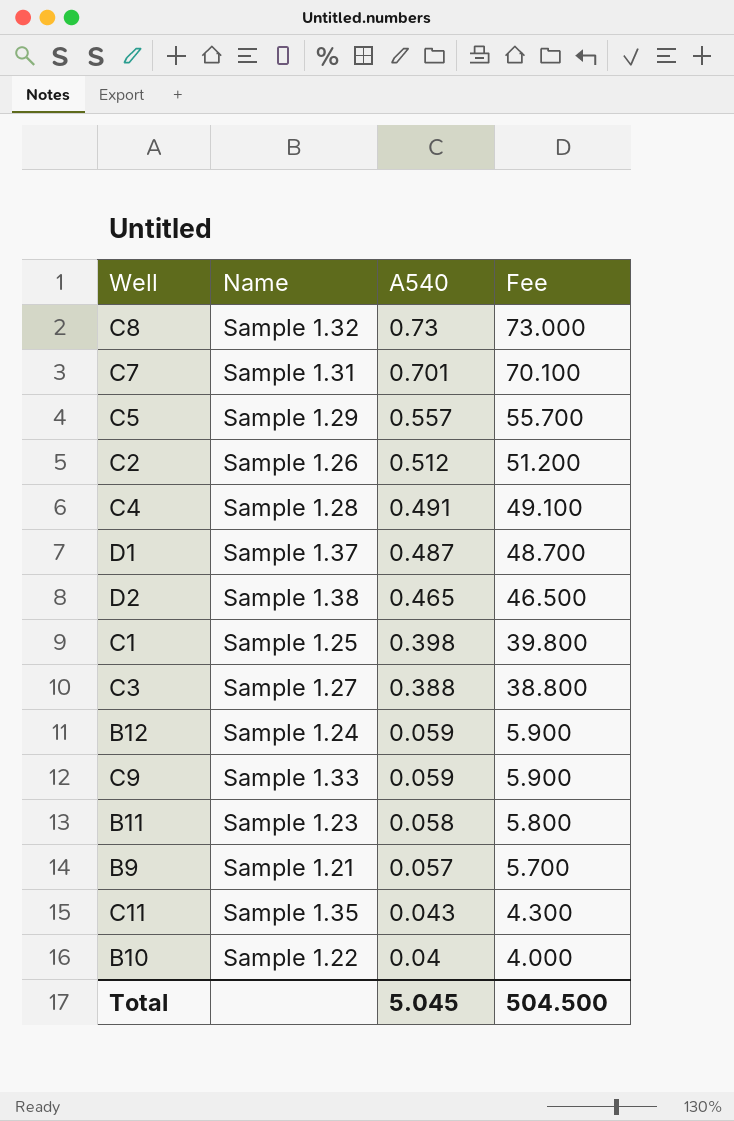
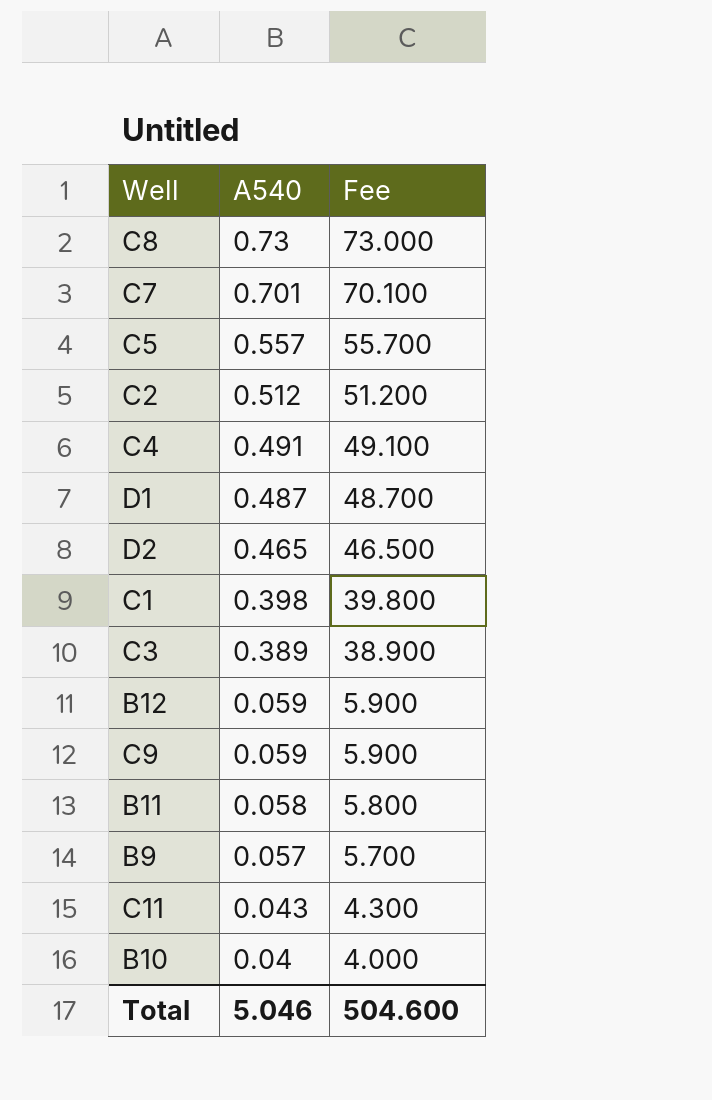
column Name | position: 2 -> none
C3 | A540: 0.388 -> 0.389
C3 | Fee: 38.800 -> 38.900
Total | A540: 5.045 -> 5.046
Total | Fee: 504.500 -> 504.600

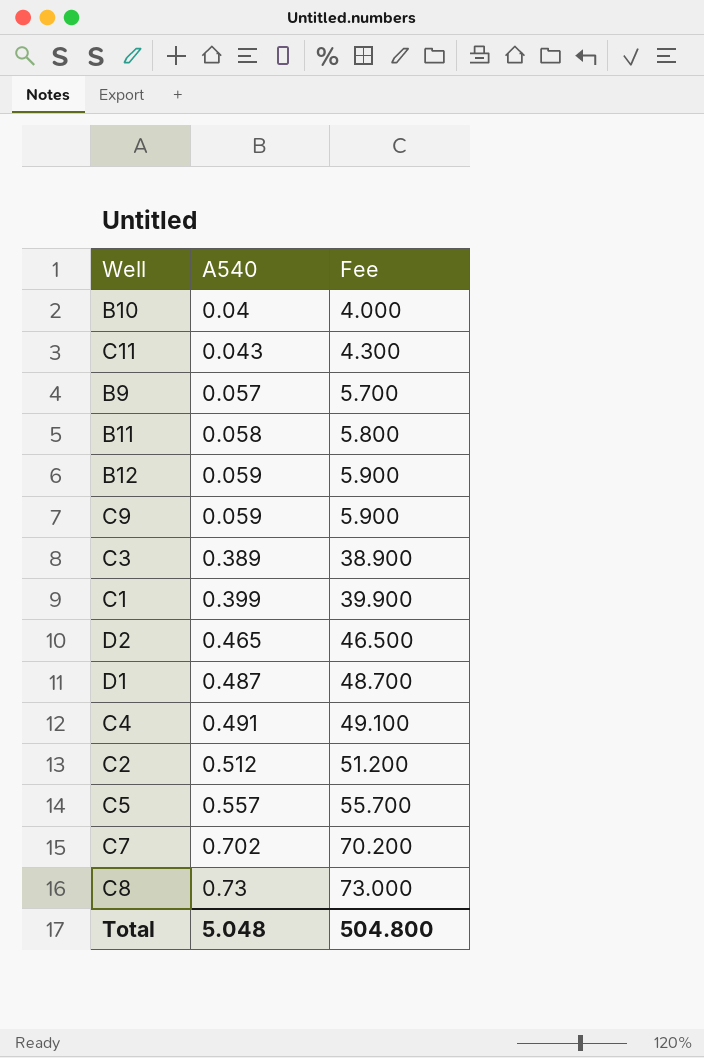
row order: A540 descending -> A540 ascending
C1 | A540: 0.398 -> 0.399
C1 | Fee: 39.800 -> 39.900
C7 | A540: 0.701 -> 0.702
C7 | Fee: 70.100 -> 70.200
Total | A540: 5.046 -> 5.048
Total | Fee: 504.600 -> 504.800

